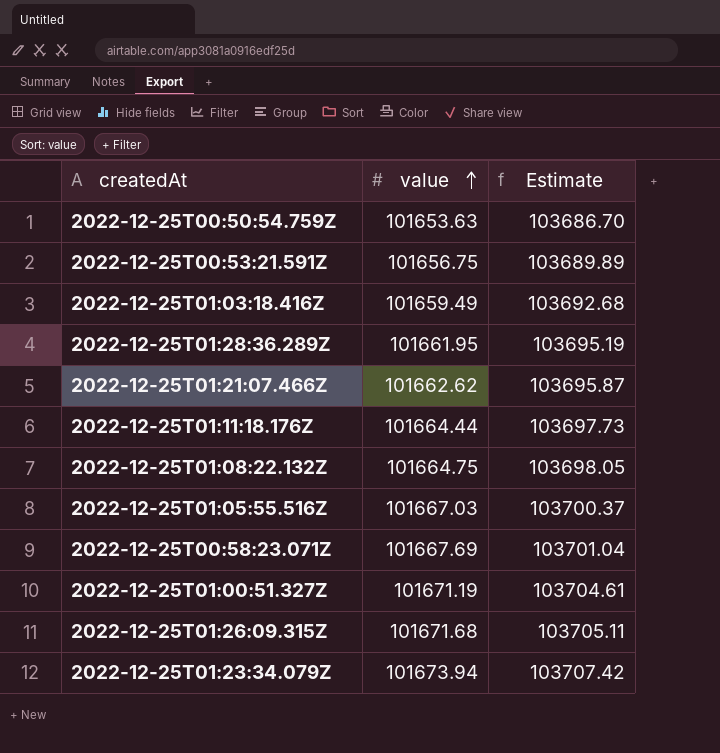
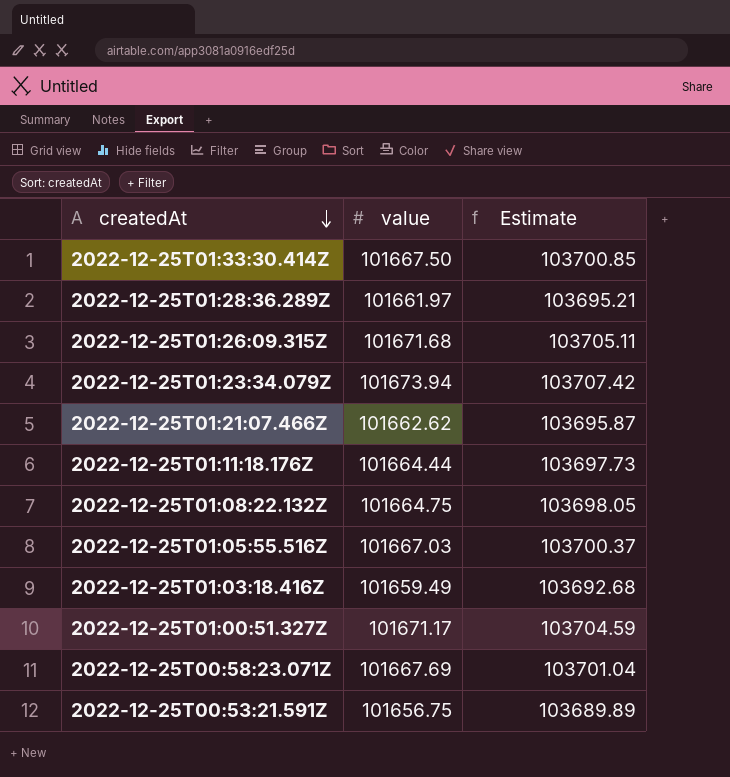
row order: value ascending -> createdAt descending
row 2022-12-25T00:50:54.759Z: 101653.63 | 103686.70 -> none
row 2022-12-25T01:33:30.414Z: none -> 101667.50 | 103700.85
2022-12-25T01:28:36.289Z | value: 101661.95 -> 101661.97
2022-12-25T01:28:36.289Z | Estimate: 103695.19 -> 103695.21
2022-12-25T01:00:51.327Z | value: 101671.19 -> 101671.17
2022-12-25T01:00:51.327Z | Estimate: 103704.61 -> 103704.59

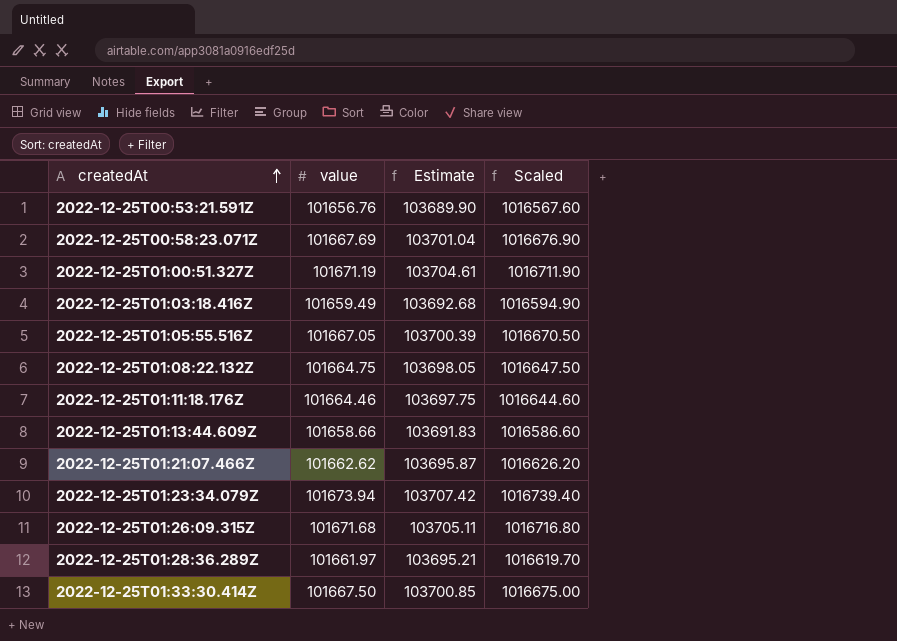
row order: createdAt descending -> createdAt ascending
column Scaled | formula: none -> [value] * 10
2022-12-25T00:53:21.591Z | value: 101656.75 -> 101656.76
2022-12-25T00:53:21.591Z | Estimate: 103689.89 -> 103689.90
2022-12-25T01:00:51.327Z | value: 101671.17 -> 101671.19
2022-12-25T01:00:51.327Z | Estimate: 103704.59 -> 103704.61
2022-12-25T01:05:55.516Z | value: 101667.03 -> 101667.05
2022-12-25T01:05:55.516Z | Estimate: 103700.37 -> 103700.39
2022-12-25T01:11:18.176Z | value: 101664.44 -> 101664.46
2022-12-25T01:11:18.176Z | Estimate: 103697.73 -> 103697.75
row 2022-12-25T01:13:44.609Z: none -> 101658.66 | 103691.83 | 1016586.60

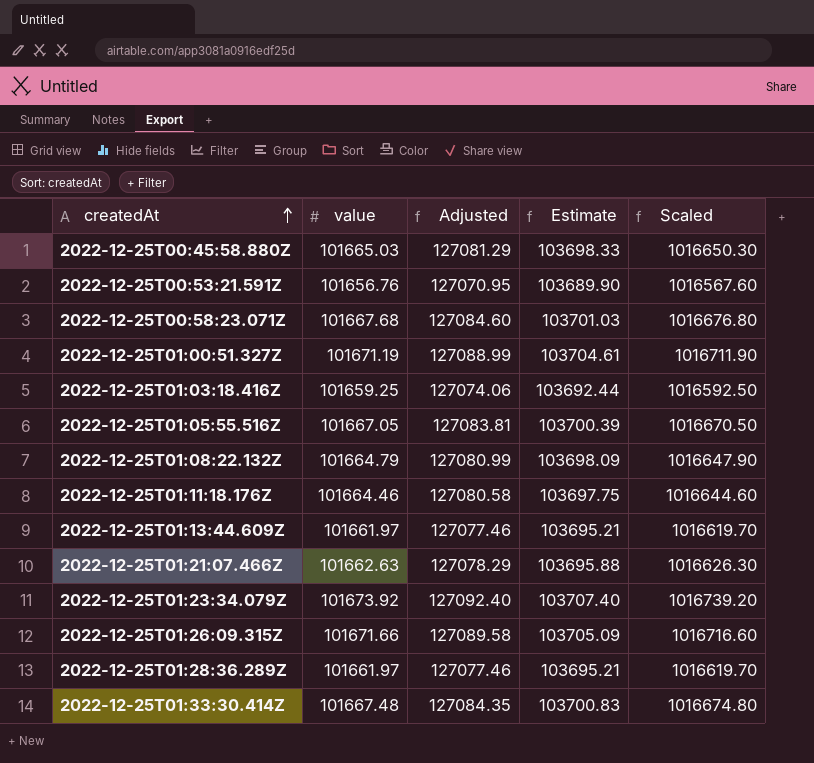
column Adjusted | formula: none -> [value] * 1.25
row 2022-12-25T00:45:58.880Z: none -> 101665.03 | 127081.29 | 103698.33 | 1016650.30
2022-12-25T00:58:23.071Z | value: 101667.69 -> 101667.68
2022-12-25T00:58:23.071Z | Estimate: 103701.04 -> 103701.03
2022-12-25T00:58:23.071Z | Scaled: 1016676.90 -> 1016676.80
2022-12-25T01:03:18.416Z | value: 101659.49 -> 101659.25
2022-12-25T01:03:18.416Z | Estimate: 103692.68 -> 103692.44
2022-12-25T01:03:18.416Z | Scaled: 1016594.90 -> 1016592.50
2022-12-25T01:08:22.132Z | value: 101664.75 -> 101664.79
2022-12-25T01:08:22.132Z | Estimate: 103698.05 -> 103698.09
2022-12-25T01:08:22.132Z | Scaled: 1016647.50 -> 1016647.90
2022-12-25T01:13:44.609Z | value: 101658.66 -> 101661.97
2022-12-25T01:13:44.609Z | Estimate: 103691.83 -> 103695.21
2022-12-25T01:13:44.609Z | Scaled: 1016586.60 -> 1016619.70
2022-12-25T01:21:07.466Z | value: 101662.62 -> 101662.63
2022-12-25T01:21:07.466Z | Estimate: 103695.87 -> 103695.88
2022-12-25T01:21:07.466Z | Scaled: 1016626.20 -> 1016626.30
2022-12-25T01:23:34.079Z | value: 101673.94 -> 101673.92
2022-12-25T01:23:34.079Z | Estimate: 103707.42 -> 103707.40
2022-12-25T01:23:34.079Z | Scaled: 1016739.40 -> 1016739.20
2022-12-25T01:26:09.315Z | value: 101671.68 -> 101671.66
2022-12-25T01:26:09.315Z | Estimate: 103705.11 -> 103705.09
2022-12-25T01:26:09.315Z | Scaled: 1016716.80 -> 1016716.60
2022-12-25T01:33:30.414Z | value: 101667.50 -> 101667.48
2022-12-25T01:33:30.414Z | Estimate: 103700.85 -> 103700.83
2022-12-25T01:33:30.414Z | Scaled: 1016675.00 -> 1016674.80

